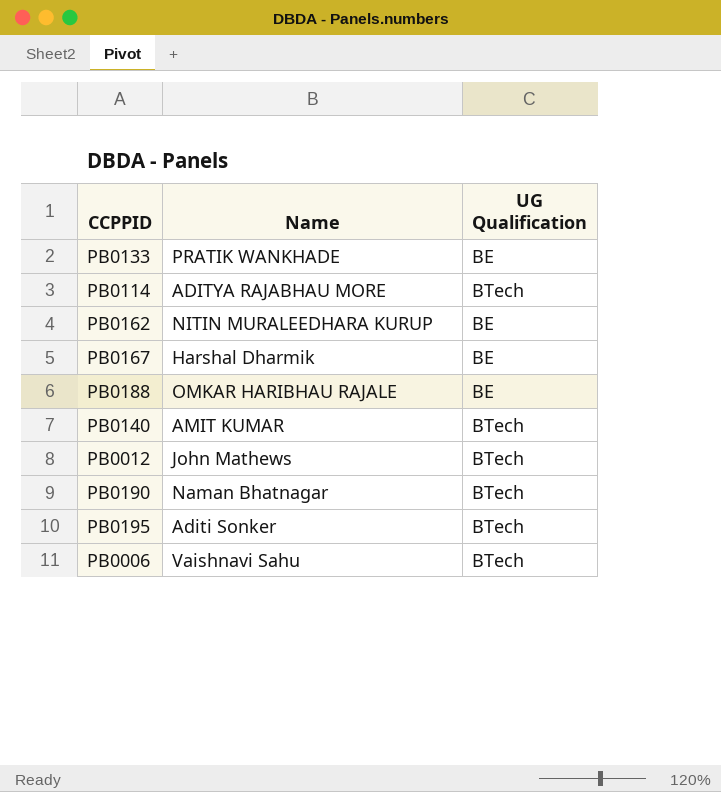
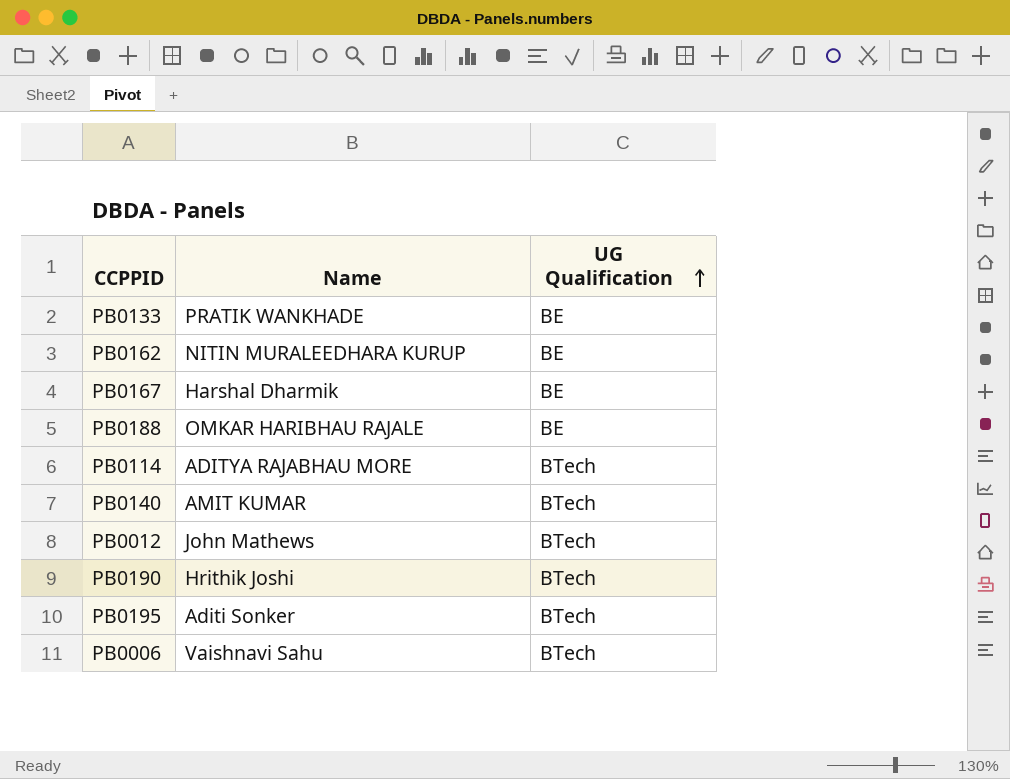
row order: none -> UG Qualification ascending
PB0190 | Name: Naman Bhatnagar -> Hrithik Joshi

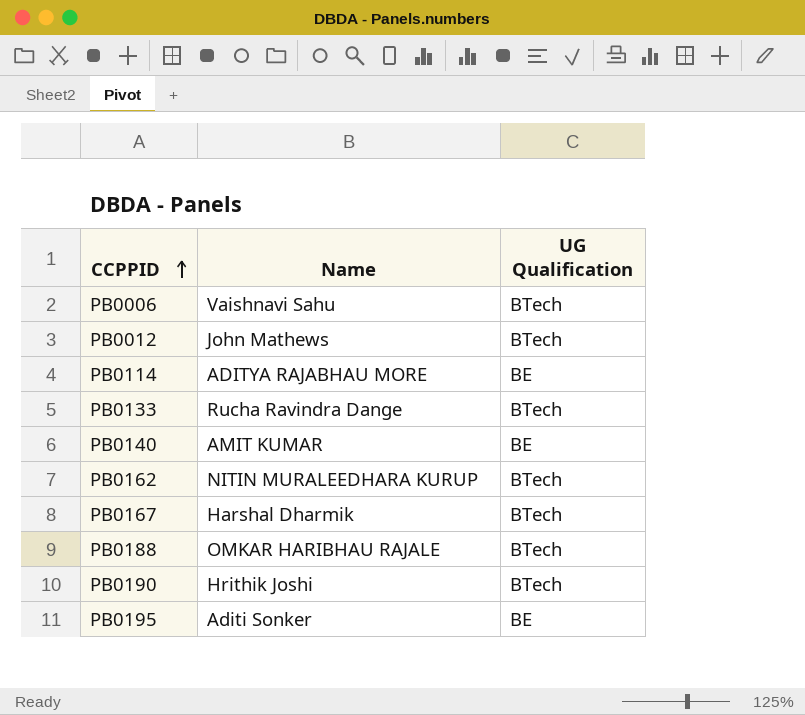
row order: UG Qualification ascending -> CCPPID ascending
PB0114 | UG Qualification: BTech -> BE
PB0133 | Name: PRATIK WANKHADE -> Rucha Ravindra Dange
PB0133 | UG Qualification: BE -> BTech
PB0140 | UG Qualification: BTech -> BE
PB0162 | UG Qualification: BE -> BTech
PB0167 | UG Qualification: BE -> BTech
PB0188 | UG Qualification: BE -> BTech
PB0195 | UG Qualification: BTech -> BE

